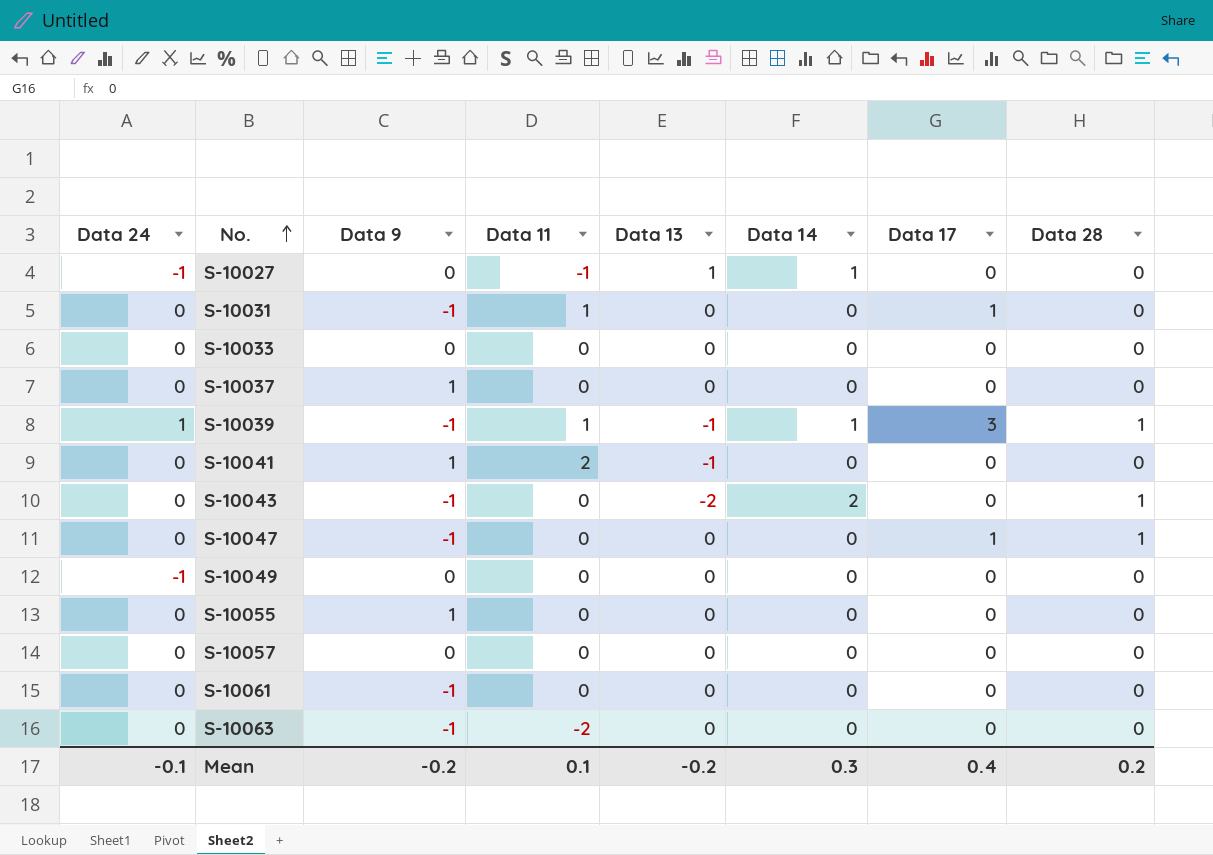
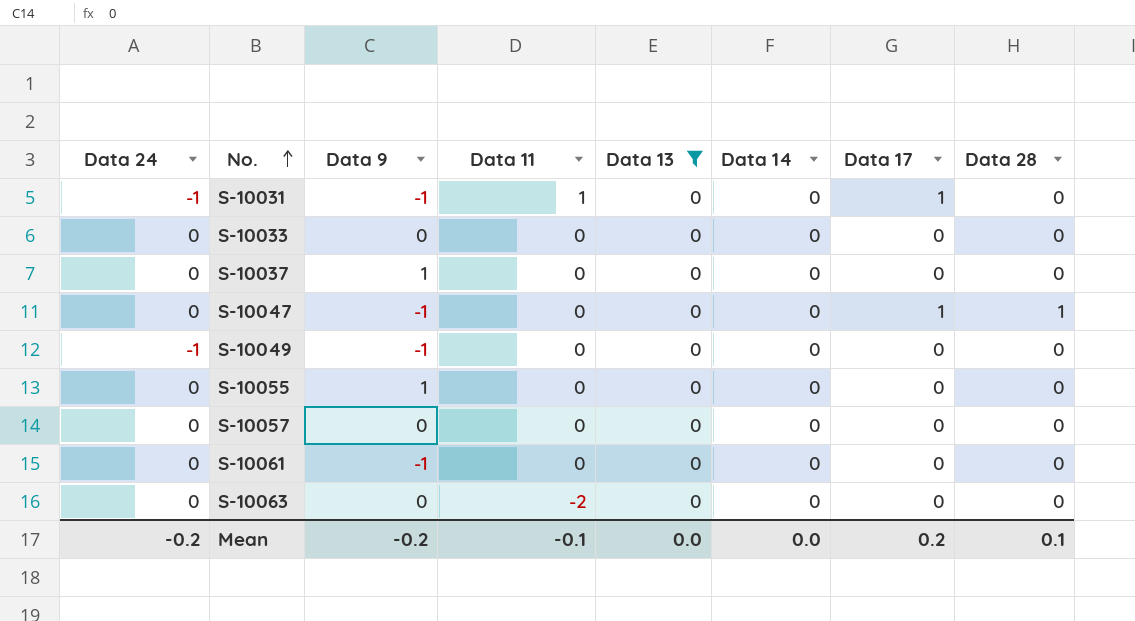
filter: none -> Data 13 = 0
S-10031 | Data 24: 0 -> -1
S-10049 | Data 9: 0 -> -1
S-10063 | Data 9: -1 -> 0
Mean | Data 24: -0.1 -> -0.2
Mean | Data 11: 0.1 -> -0.1
Mean | Data 13: -0.2 -> 0.0
Mean | Data 14: 0.3 -> 0.0
Mean | Data 17: 0.4 -> 0.2
Mean | Data 28: 0.2 -> 0.1

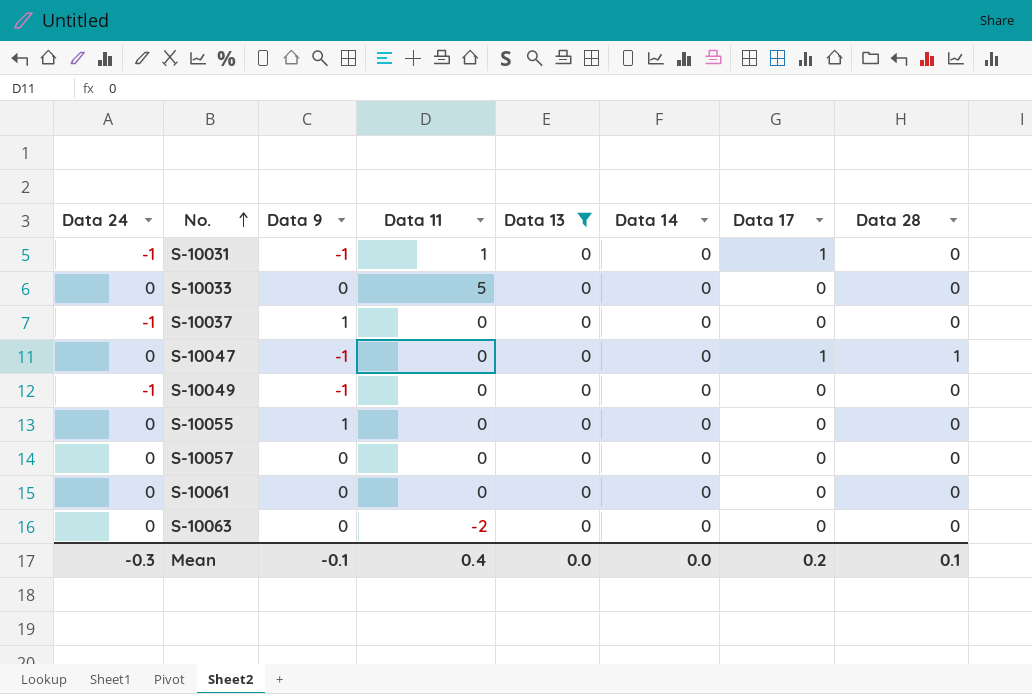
S-10033 | Data 11: 0 -> 5
S-10037 | Data 24: 0 -> -1
S-10061 | Data 9: -1 -> 0
Mean | Data 24: -0.2 -> -0.3
Mean | Data 9: -0.2 -> -0.1
Mean | Data 11: -0.1 -> 0.4

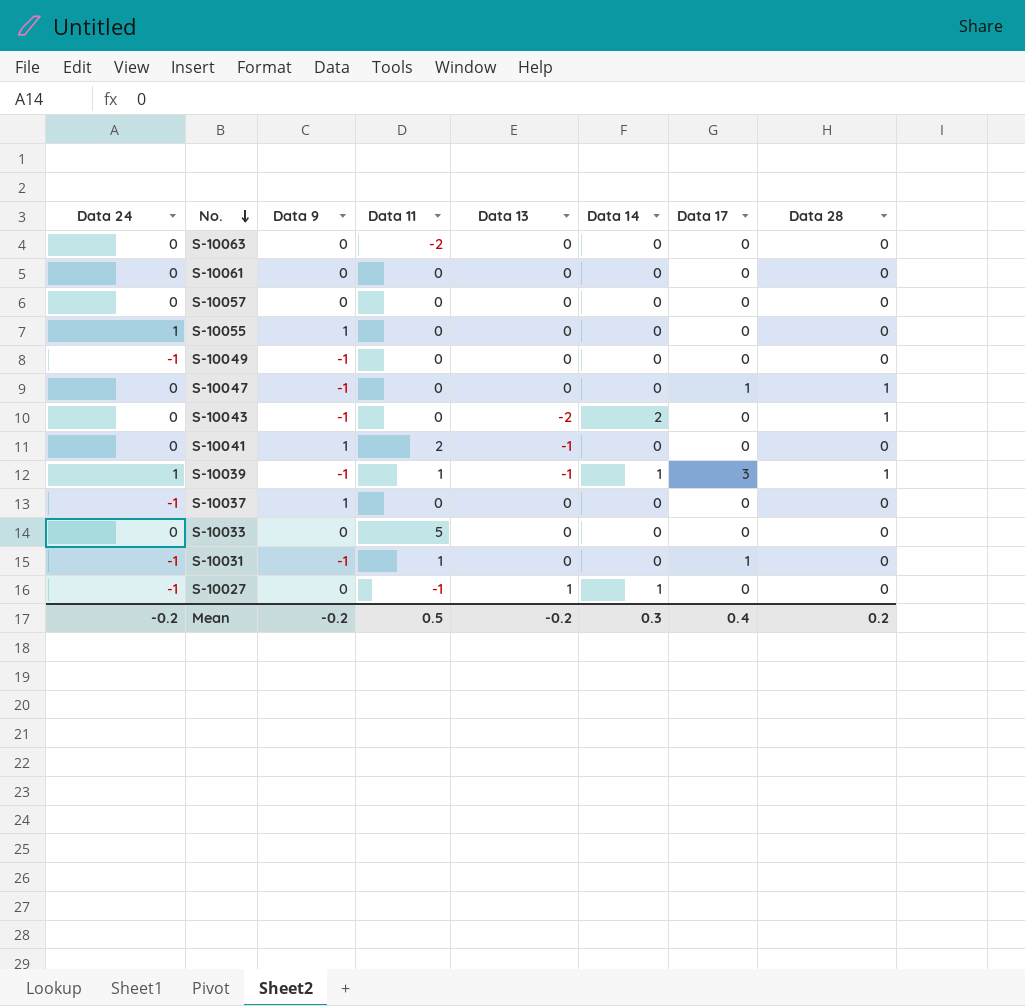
filter: Data 13 = 0 -> none
row order: No. ascending -> No. descending
S-10055 | Data 24: 0 -> 1
Mean | Data 24: -0.3 -> -0.2
Mean | Data 9: -0.1 -> -0.2
Mean | Data 11: 0.4 -> 0.5
Mean | Data 13: 0.0 -> -0.2
Mean | Data 14: 0.0 -> 0.3
Mean | Data 17: 0.2 -> 0.4
Mean | Data 28: 0.1 -> 0.2

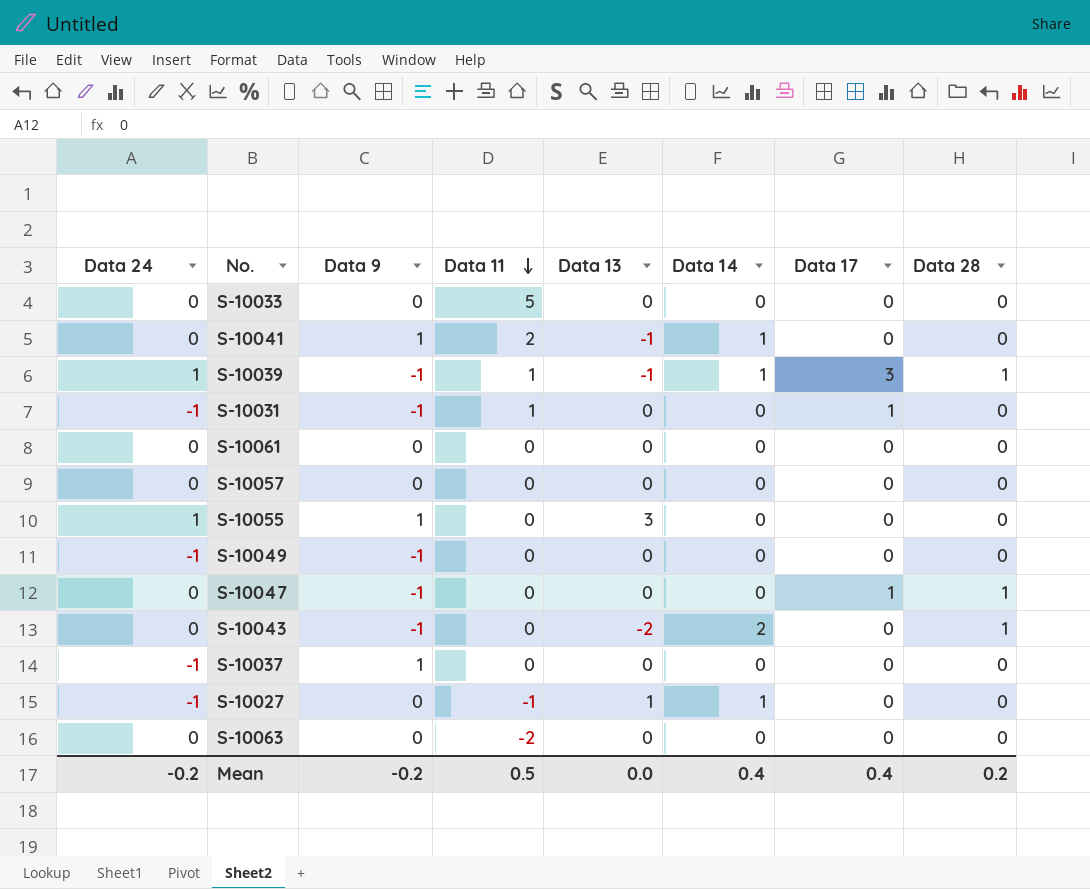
row order: No. descending -> Data 11 descending
S-10041 | Data 14: 0 -> 1
S-10055 | Data 13: 0 -> 3
Mean | Data 13: -0.2 -> 0.0
Mean | Data 14: 0.3 -> 0.4

